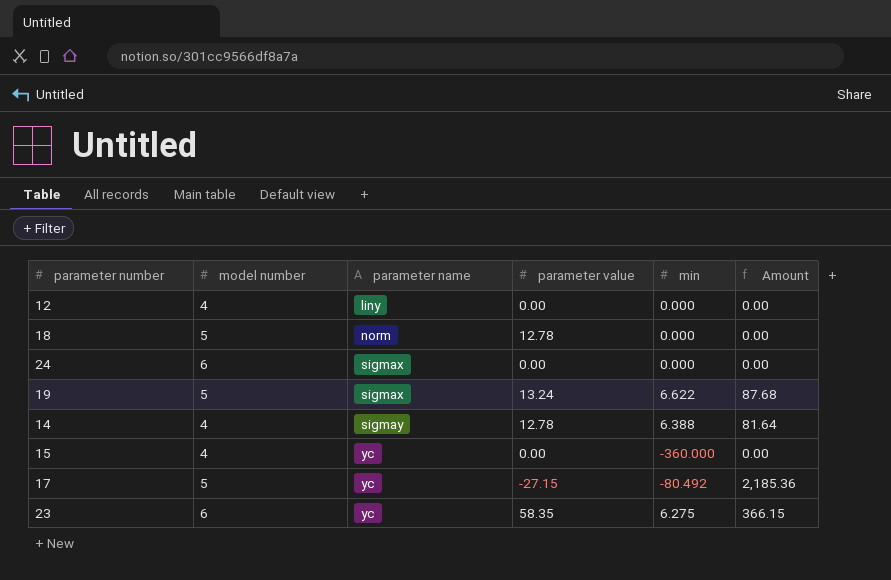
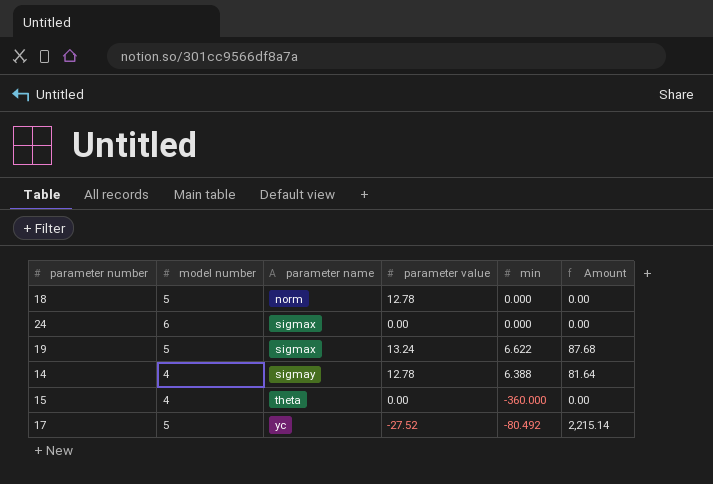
row 12: 4 | liny | 0.00 | 0.000 | 0.00 -> none
row 23: 6 | yc | 58.35 | 6.275 | 366.15 -> none
15 | parameter name: yc -> theta
17 | parameter value: -27.15 -> -27.52
17 | Amount: 2,185.36 -> 2,215.14

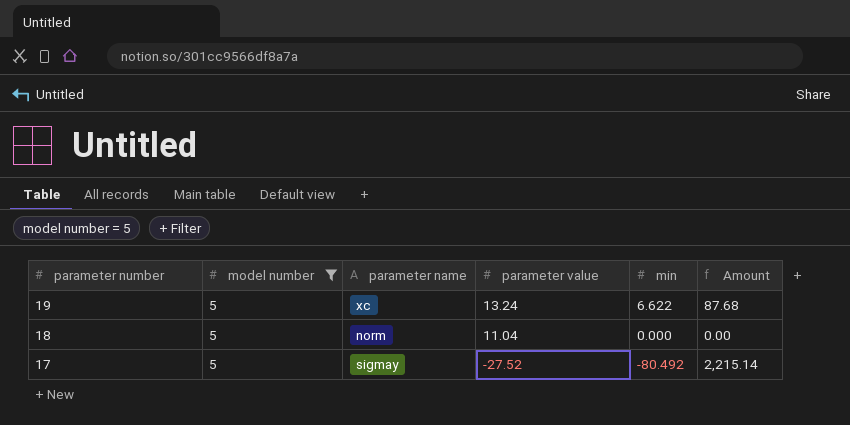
filter: none -> model number = 5
row order: parameter name ascending -> parameter number descending
19 | parameter name: sigmax -> xc
18 | parameter value: 12.78 -> 11.04
17 | parameter name: yc -> sigmay

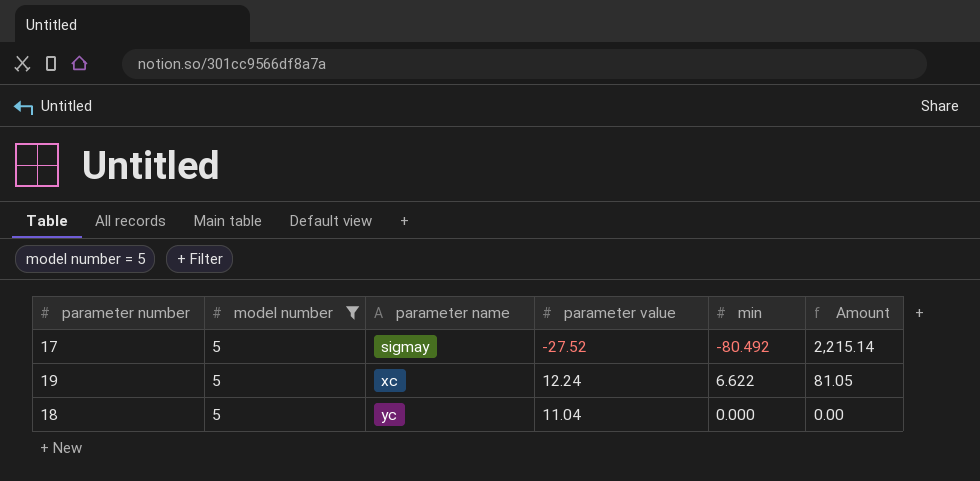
row order: parameter number descending -> parameter name ascending
19 | parameter value: 13.24 -> 12.24
19 | Amount: 87.68 -> 81.05
18 | parameter name: norm -> yc

